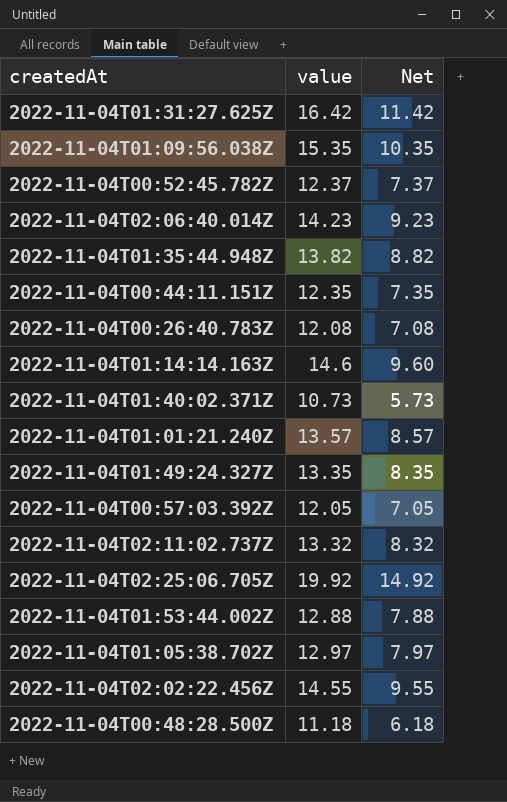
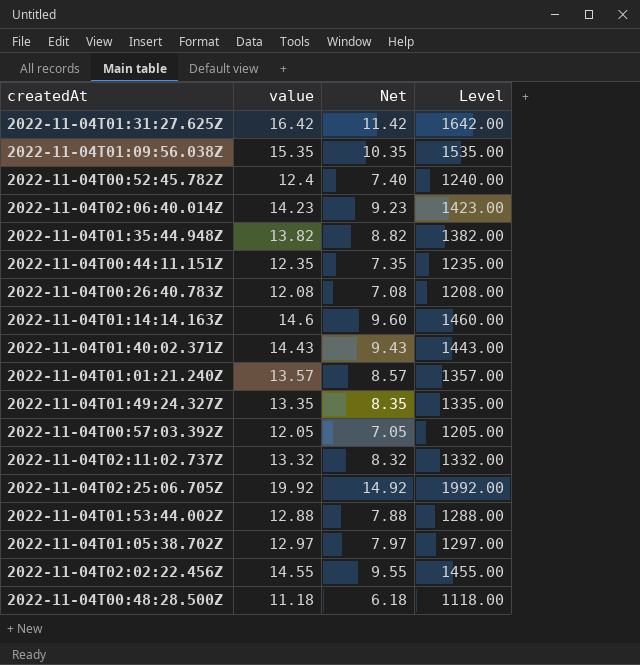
column Level | formula: none -> [value] * 100
2022-11-04T00:52:45.782Z | value: 12.37 -> 12.4
2022-11-04T00:52:45.782Z | Net: 7.37 -> 7.40
2022-11-04T01:40:02.371Z | value: 10.73 -> 14.43
2022-11-04T01:40:02.371Z | Net: 5.73 -> 9.43

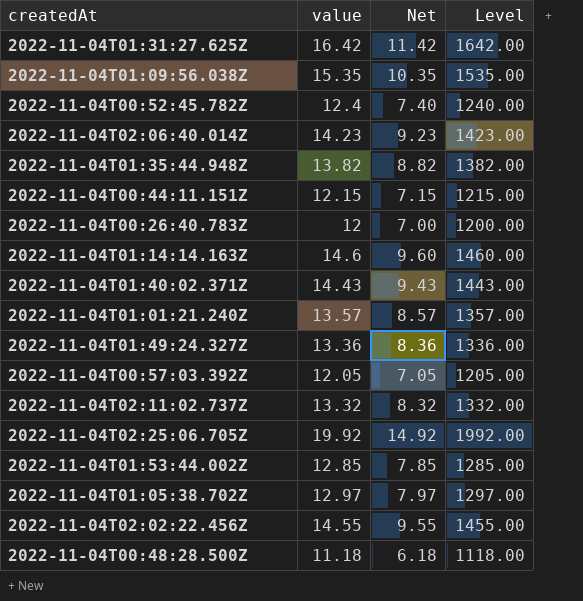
2022-11-04T00:44:11.151Z | value: 12.35 -> 12.15
2022-11-04T00:44:11.151Z | Net: 7.35 -> 7.15
2022-11-04T00:44:11.151Z | Level: 1235.00 -> 1215.00
2022-11-04T00:26:40.783Z | value: 12.08 -> 12
2022-11-04T00:26:40.783Z | Net: 7.08 -> 7.00
2022-11-04T00:26:40.783Z | Level: 1208.00 -> 1200.00
2022-11-04T01:49:24.327Z | value: 13.35 -> 13.36
2022-11-04T01:49:24.327Z | Net: 8.35 -> 8.36
2022-11-04T01:49:24.327Z | Level: 1335.00 -> 1336.00
2022-11-04T01:53:44.002Z | value: 12.88 -> 12.85
2022-11-04T01:53:44.002Z | Net: 7.88 -> 7.85
2022-11-04T01:53:44.002Z | Level: 1288.00 -> 1285.00

